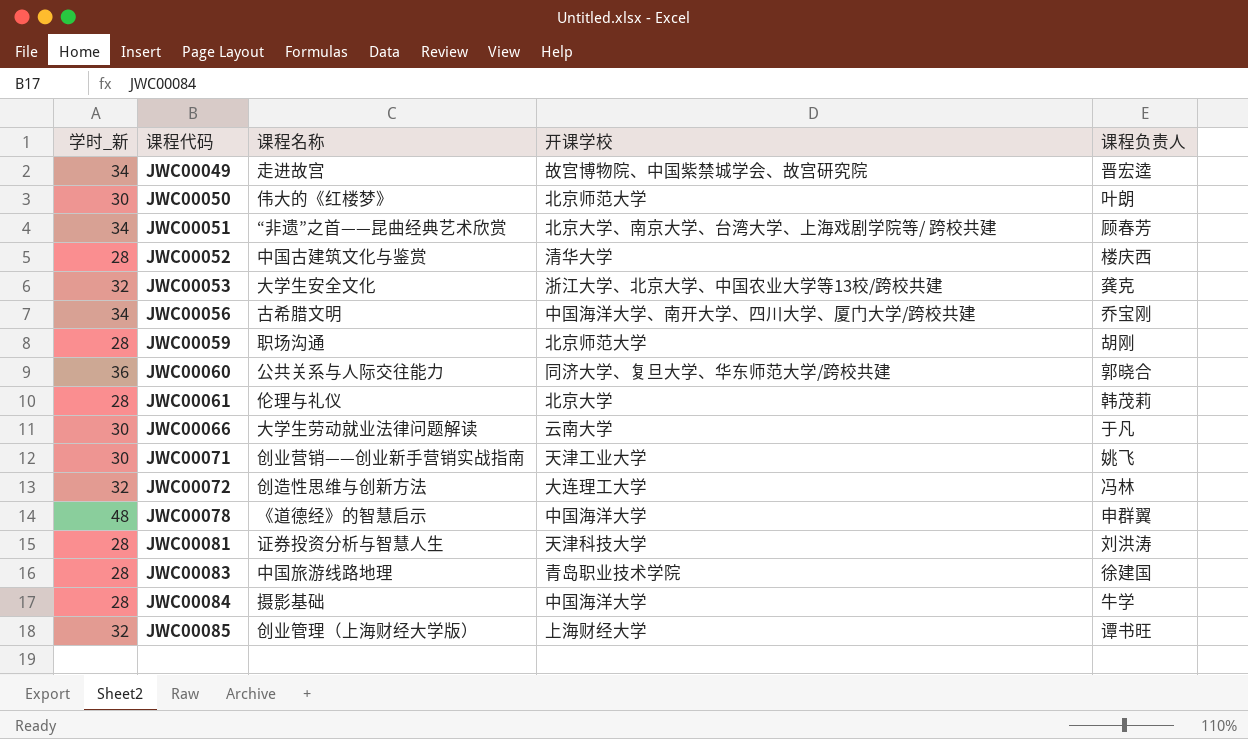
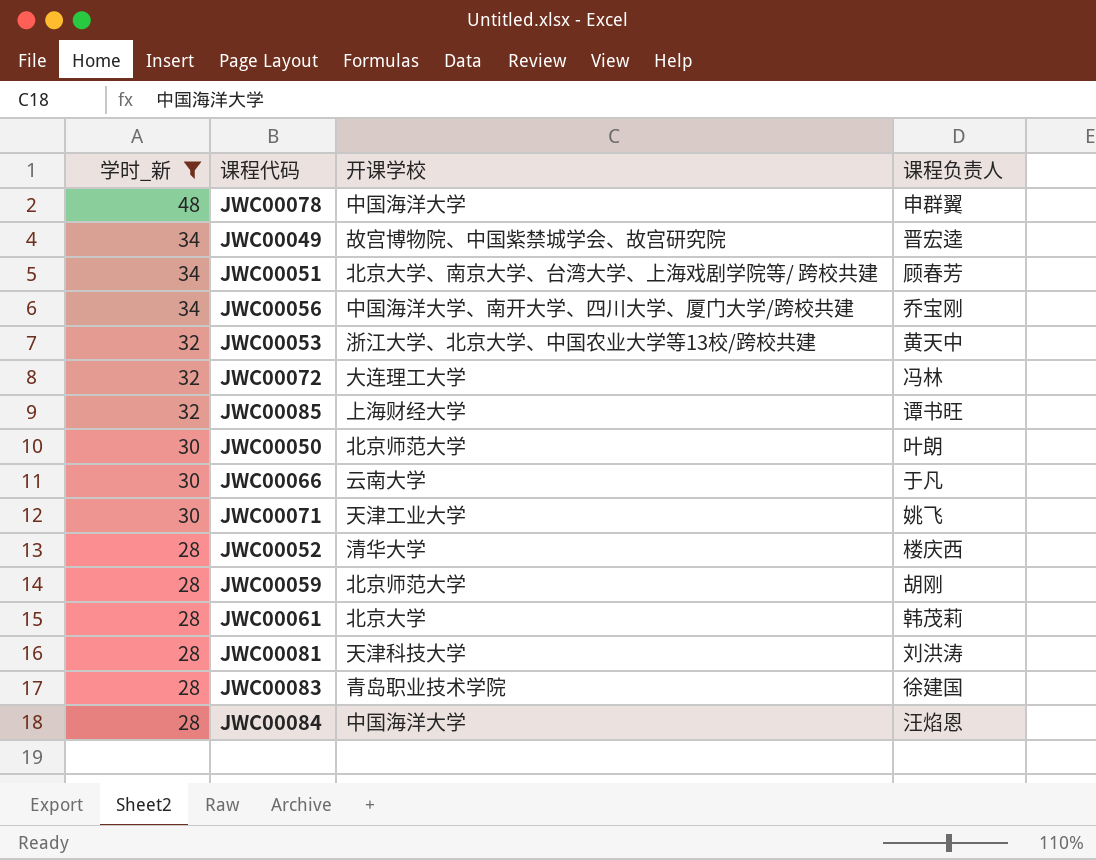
filter: none -> 学时_新 != 36
row order: 课程代码 ascending -> 学时_新 descending
column 课程名称 | position: 3 -> none
JWC00053 | 课程负责人: 龚克 -> 黄天中
JWC00084 | 课程负责人: 牛学 -> 汪焰恩

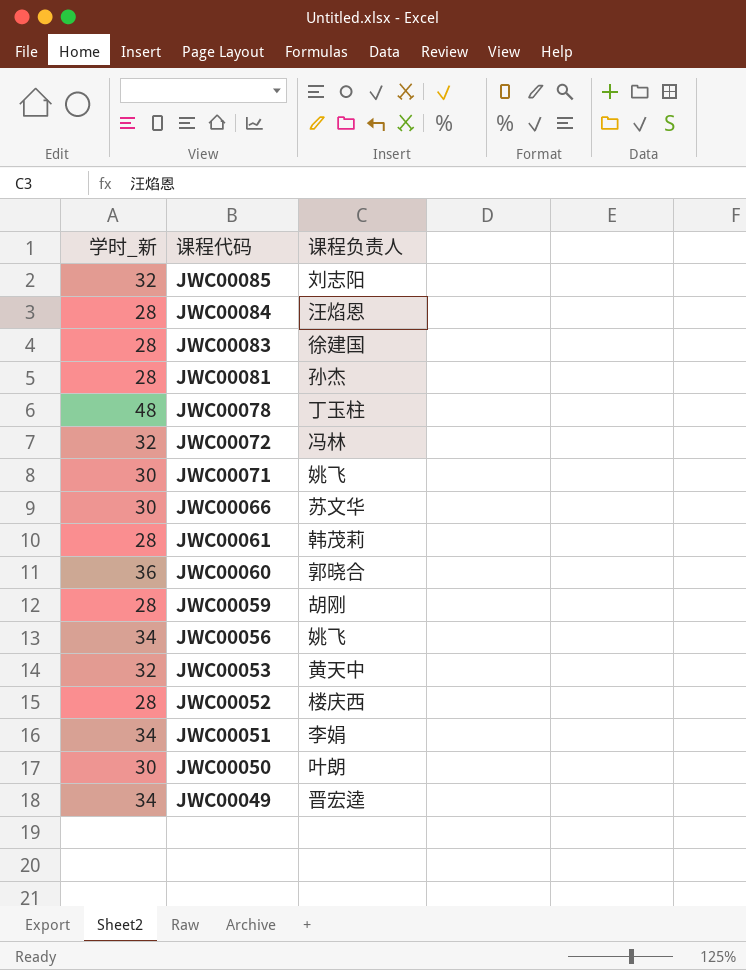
filter: 学时_新 != 36 -> none
row order: 学时_新 descending -> 课程代码 descending
column 开课学校 | position: 3 -> none
JWC00085 | 课程负责人: 谭书旺 -> 刘志阳
JWC00081 | 课程负责人: 刘洪涛 -> 孙杰
JWC00078 | 课程负责人: 申群翼 -> 丁玉柱
JWC00066 | 课程负责人: 于凡 -> 苏文华
JWC00056 | 课程负责人: 乔宝刚 -> 姚飞
JWC00051 | 课程负责人: 顾春芳 -> 李娟

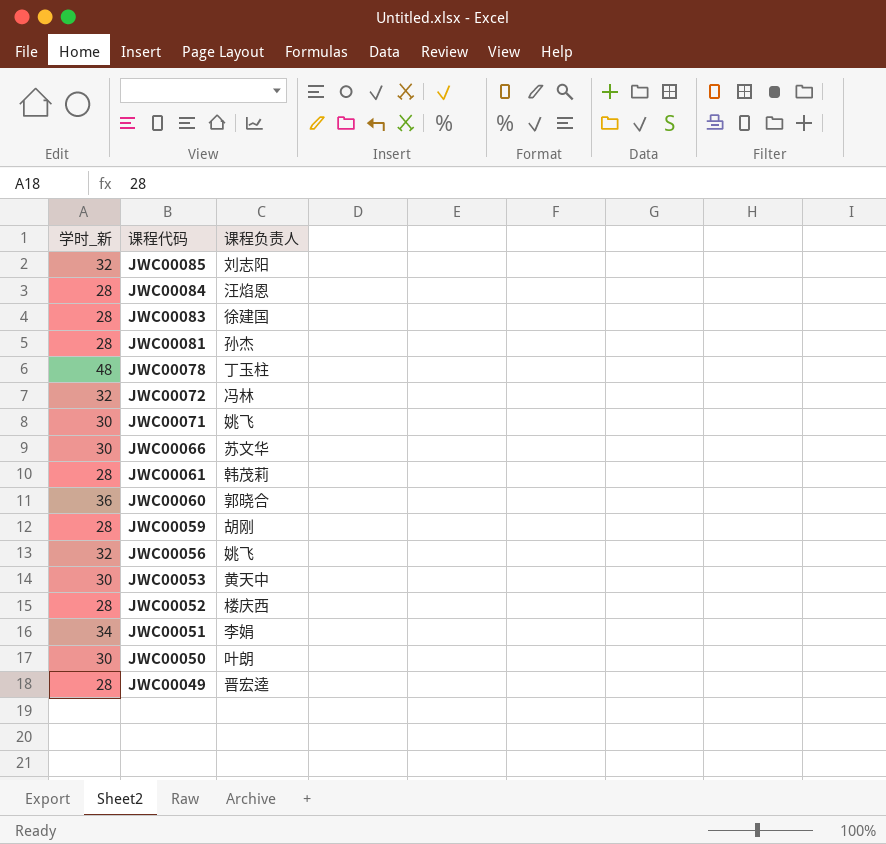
JWC00056 | 学时_新: 34 -> 32
JWC00053 | 学时_新: 32 -> 30
JWC00049 | 学时_新: 34 -> 28

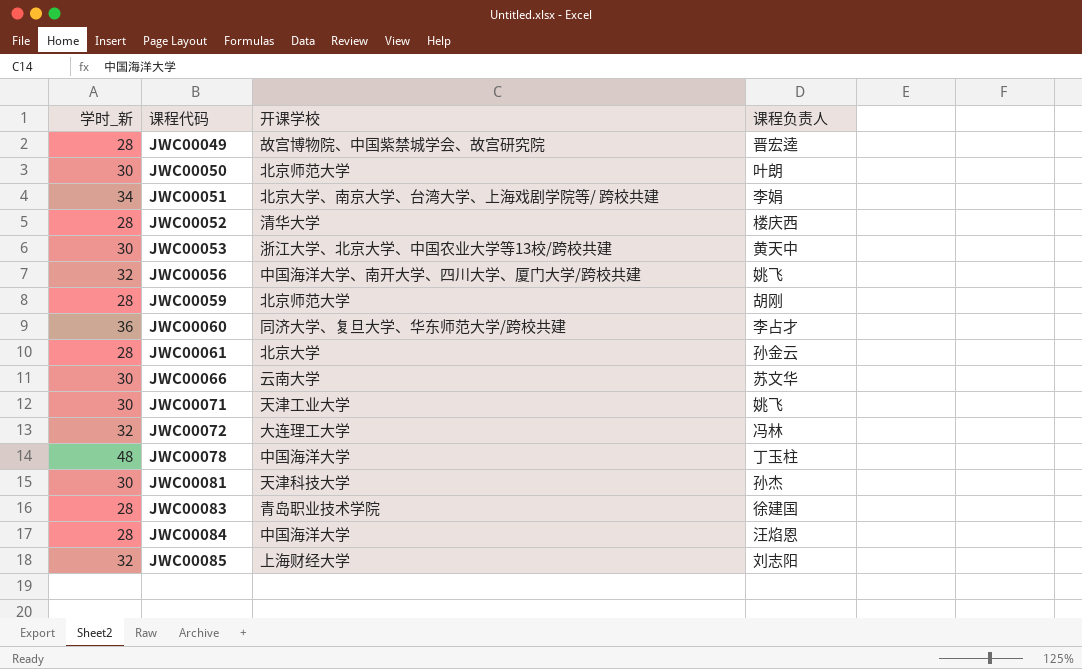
row order: 课程代码 descending -> 课程代码 ascending
column 开课学校 | position: none -> 3
JWC00060 | 课程负责人: 郭晓合 -> 李占才
JWC00061 | 课程负责人: 韩茂莉 -> 孙金云
JWC00081 | 学时_新: 28 -> 30

